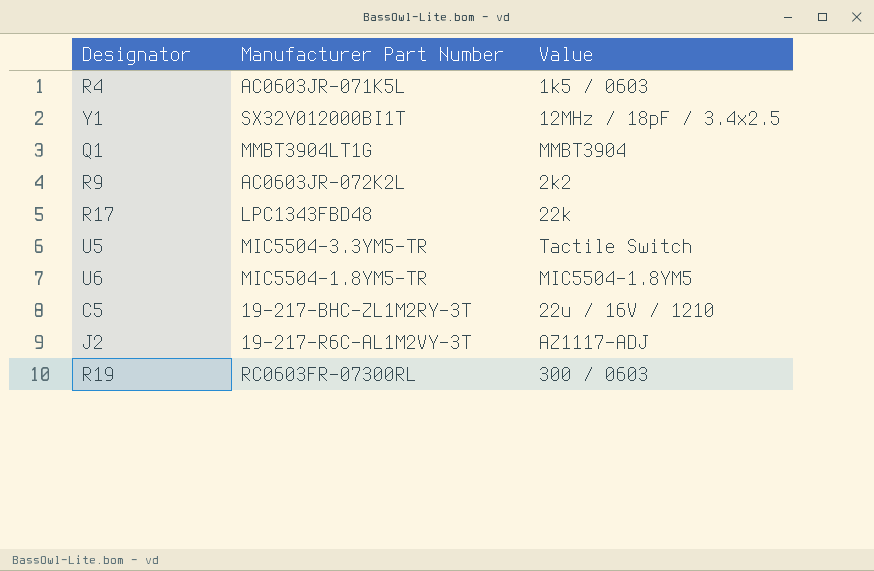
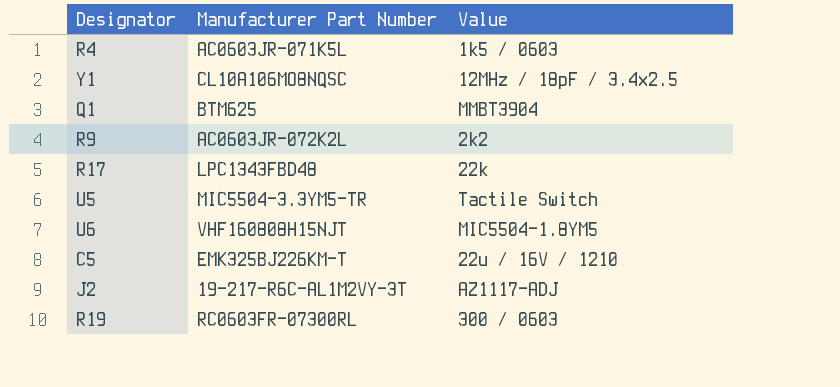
Y1 | Manufacturer Part Number: SX32Y012000BI1T -> CL10A106MO8NQSC
Q1 | Manufacturer Part Number: MMBT3904LT1G -> BTM625
U6 | Manufacturer Part Number: MIC5504-1.8YM5-TR -> VHF160808H15NJT
C5 | Manufacturer Part Number: 19-217-BHC-ZL1M2RY-3T -> EMK325BJ226KM-T

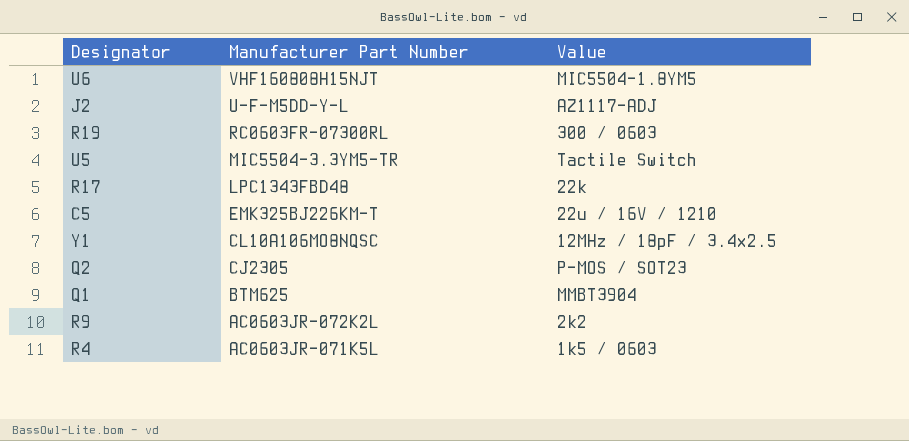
row order: none -> Manufacturer Part Number descending
J2 | Manufacturer Part Number: 19-217-R6C-AL1M2VY-3T -> U-F-M5DD-Y-L
row Q2: none -> CJ2305 | P-MOS / SOT23

